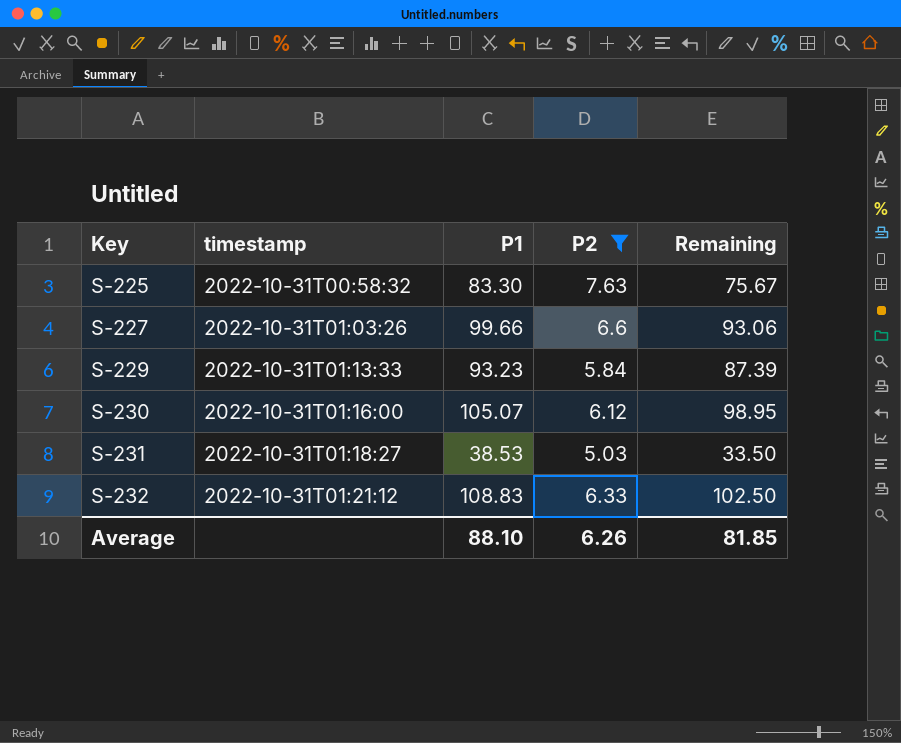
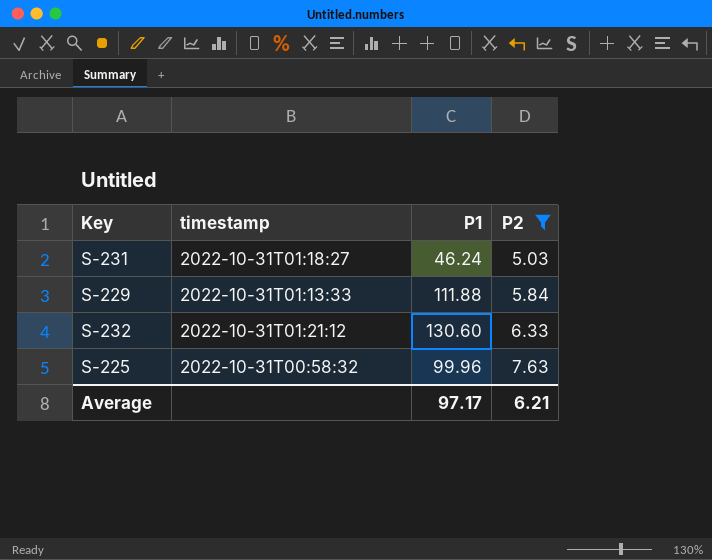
row order: Key ascending -> P2 ascending
column Remaining | formula: [P1] - [P2] -> none
row S-227: 2022-10-31T01:03:26 | 99.66 | 6.6 | 93.06 -> none
row S-230: 2022-10-31T01:16:00 | 105.07 | 6.12 | 98.95 -> none
S-231 | P1: 38.53 -> 46.24
S-229 | P1: 93.23 -> 111.88
S-232 | P1: 108.83 -> 130.60
S-225 | P1: 83.30 -> 99.96
Average | P1: 88.10 -> 97.17
Average | P2: 6.26 -> 6.21

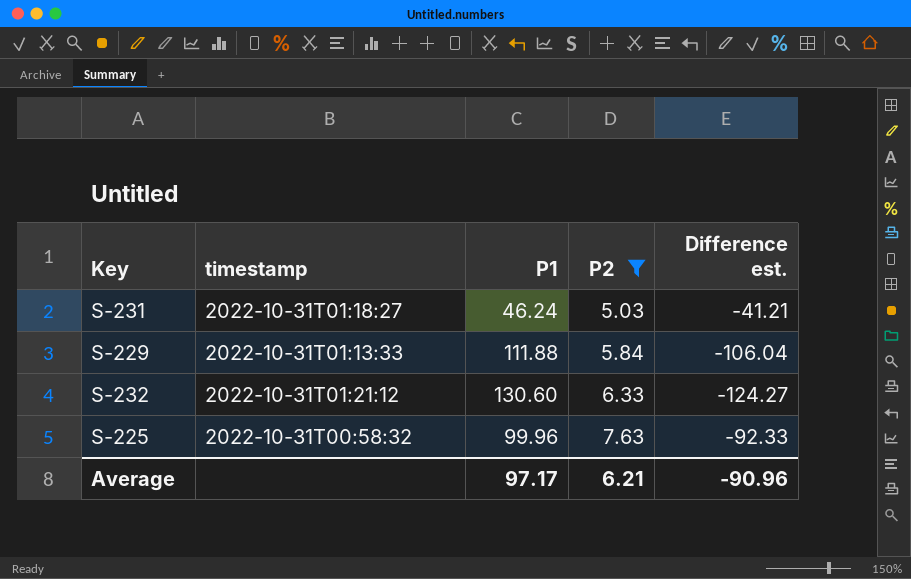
column Difference est. | formula: none -> [P2] - [P1]

